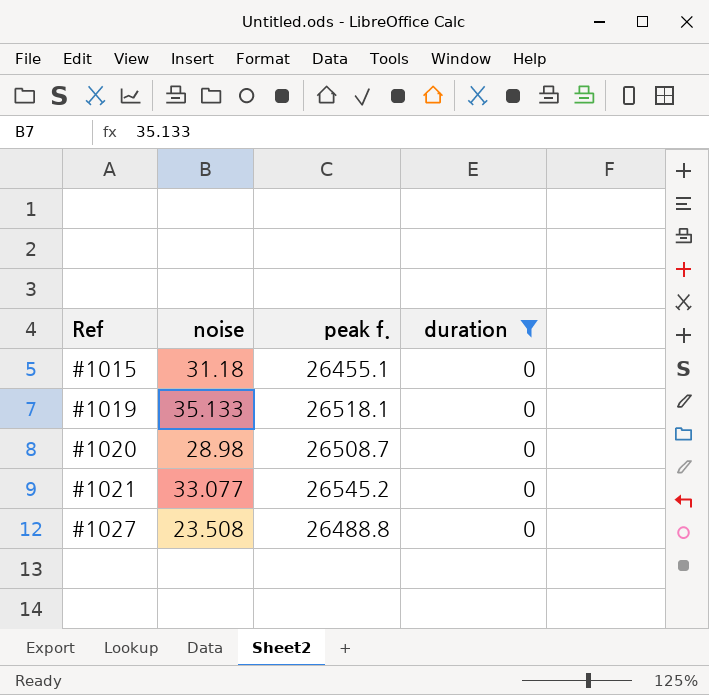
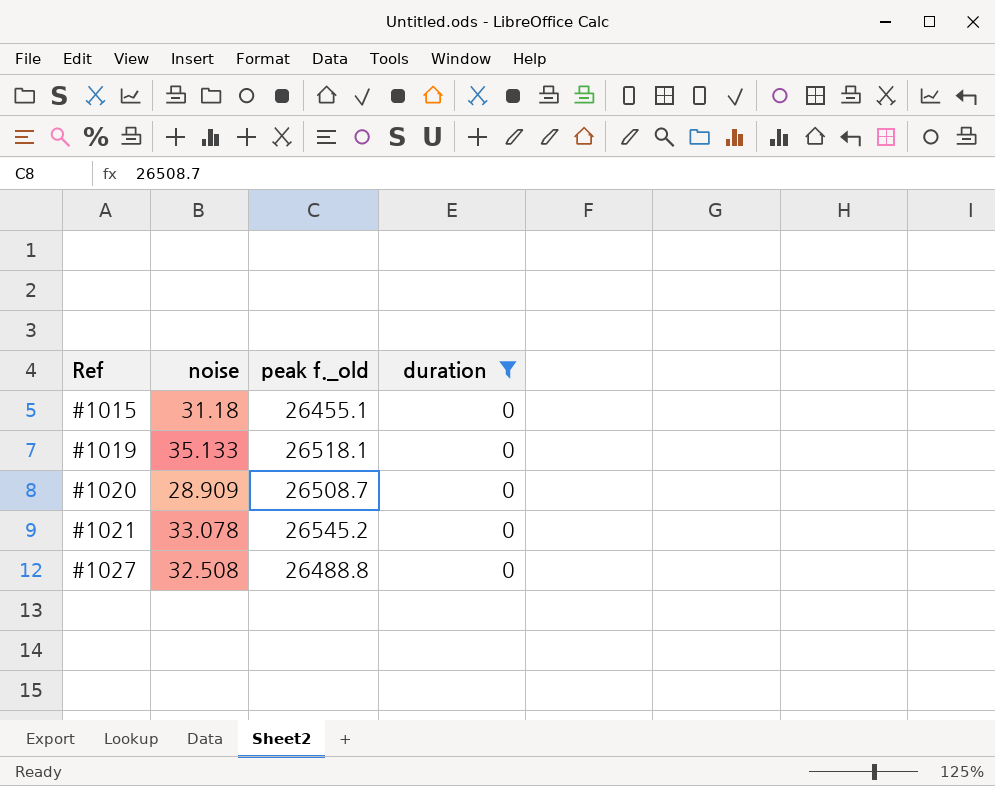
column name: peak f. -> peak f._old
#1020 | noise: 28.98 -> 28.909
#1021 | noise: 33.077 -> 33.078
#1027 | noise: 23.508 -> 32.508

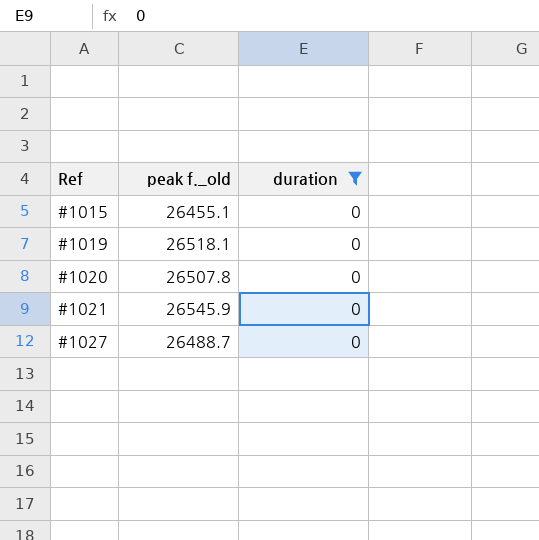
column noise | position: 2 -> none
#1020 | peak f._old: 26508.7 -> 26507.8
#1021 | peak f._old: 26545.2 -> 26545.9
#1027 | peak f._old: 26488.8 -> 26488.7

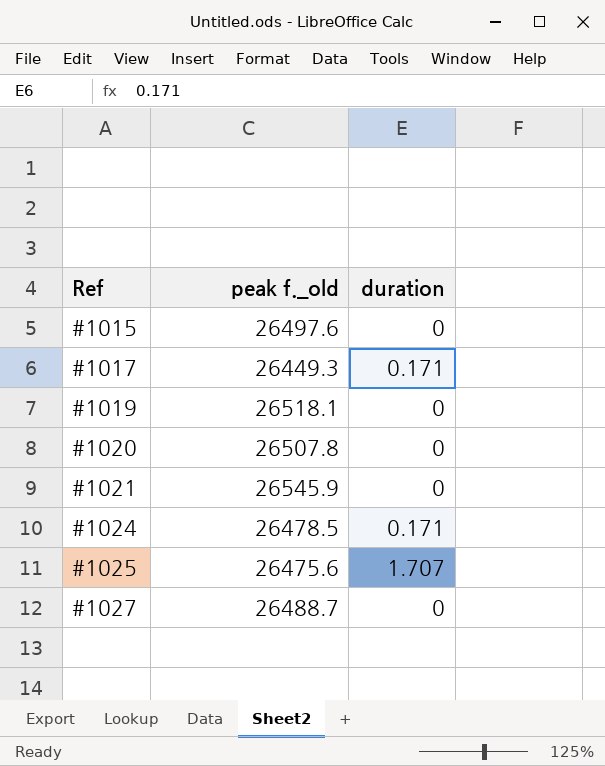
filter: duration = 0 -> none
#1015 | peak f._old: 26455.1 -> 26497.6

